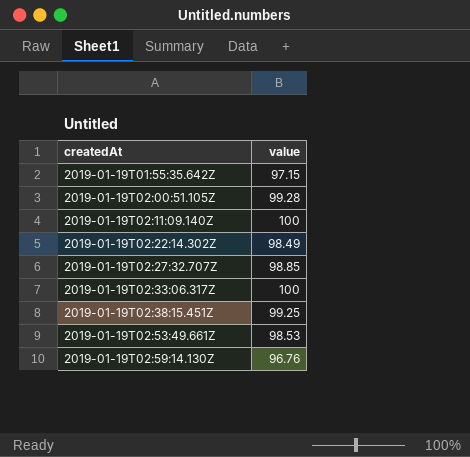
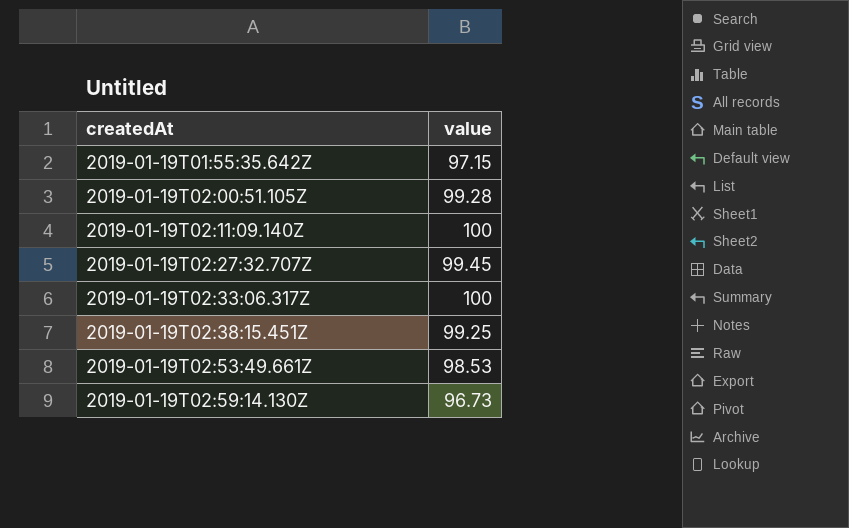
row 2019-01-19T02:22:14.302Z: 98.49 -> none
2019-01-19T02:27:32.707Z | value: 98.85 -> 99.45
2019-01-19T02:59:14.130Z | value: 96.76 -> 96.73

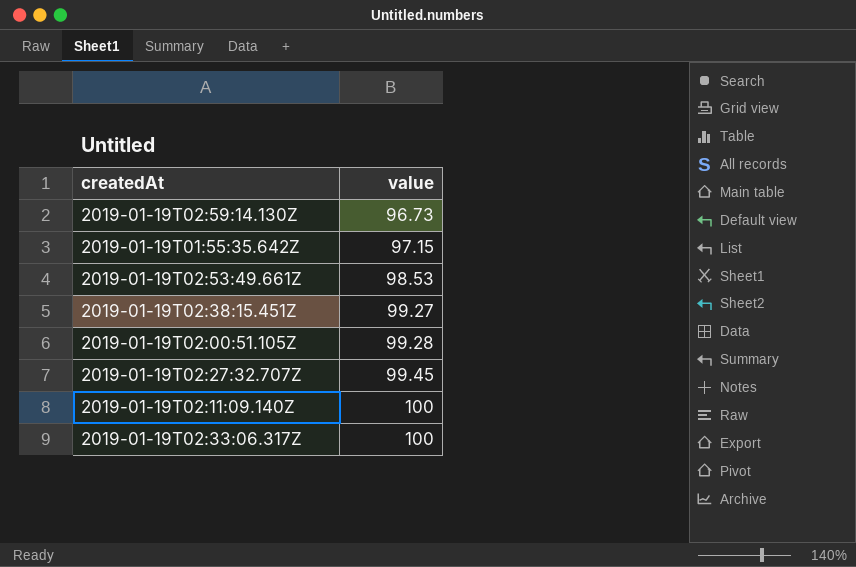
row order: createdAt ascending -> value ascending
2019-01-19T02:38:15.451Z | value: 99.25 -> 99.27

